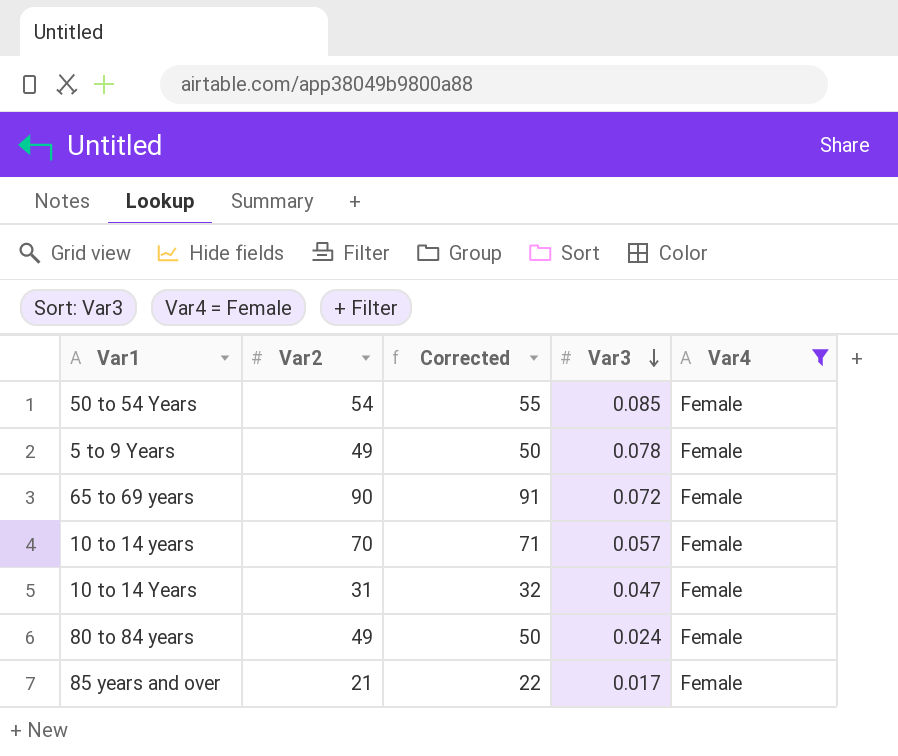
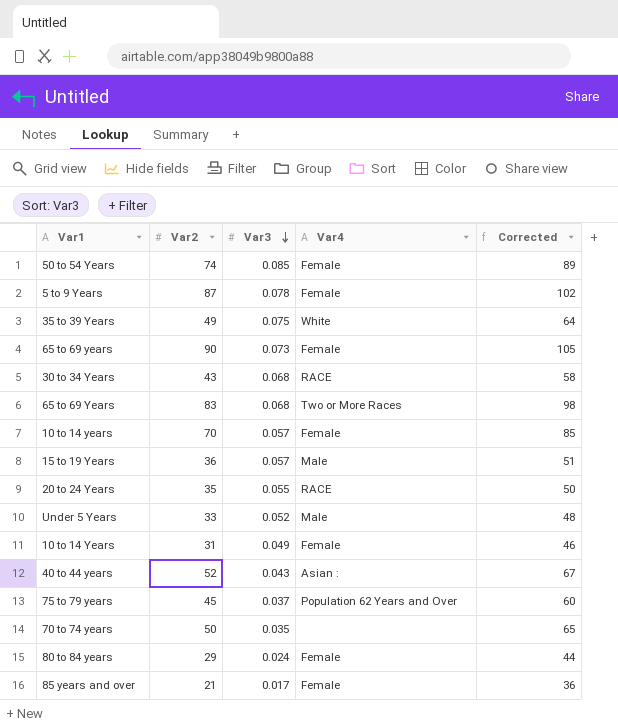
filter: Var4 = Female -> none
column Corrected | formula: [Var2] + 1 -> [Var2] + 15
column Corrected | position: 3 -> 5
50 to 54 Years | Var2: 54 -> 74
5 to 9 Years | Var2: 49 -> 87
65 to 69 years | Var3: 0.072 -> 0.073
10 to 14 Years | Var3: 0.047 -> 0.049
80 to 84 years | Var2: 49 -> 29

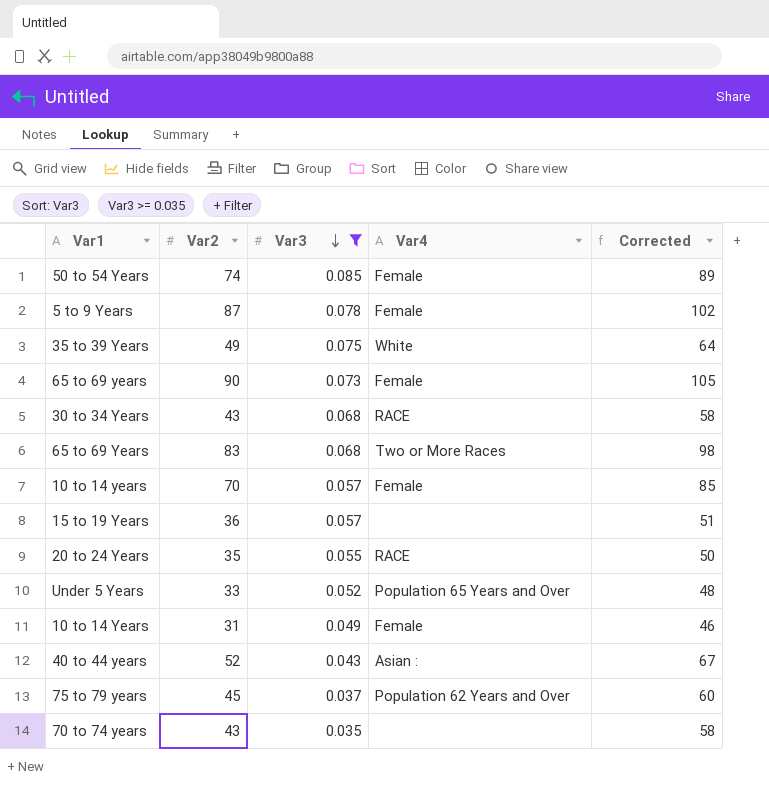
filter: none -> Var3 >= 0.035
15 to 19 Years | Var4: Male -> none
Under 5 Years | Var4: Male -> Population 65 Years and Over
70 to 74 years | Var2: 50 -> 43
70 to 74 years | Corrected: 65 -> 58

